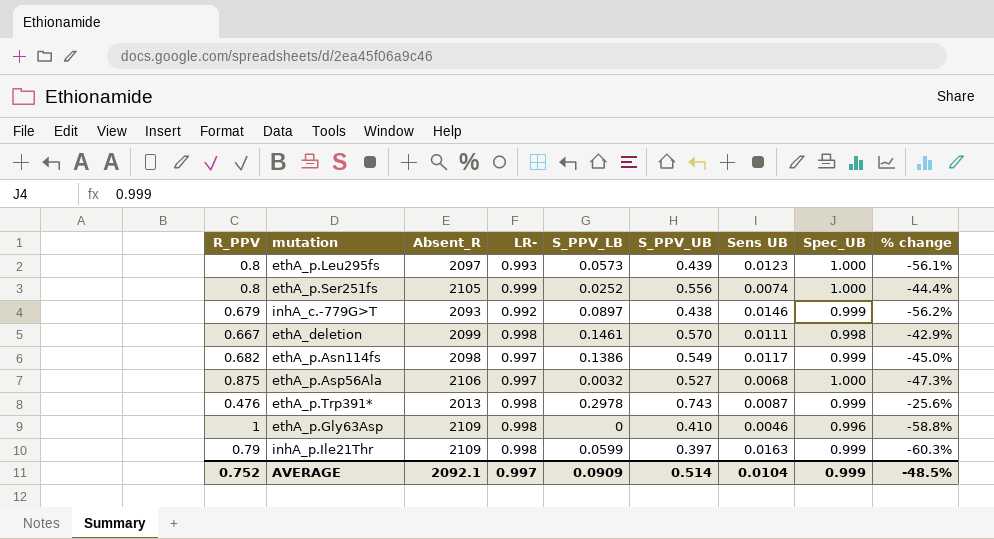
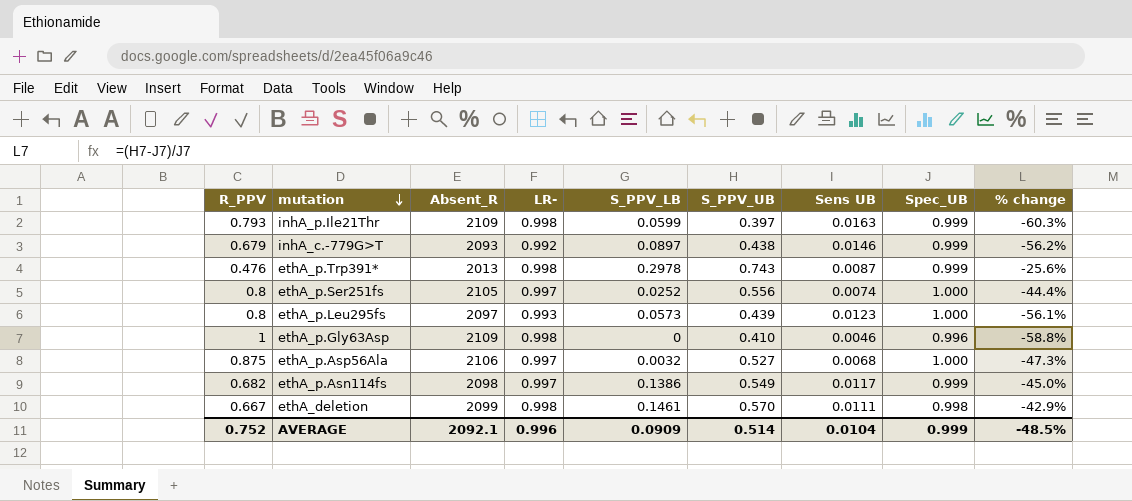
row order: none -> mutation descending
inhA_p.Ile21Thr | R_PPV: 0.79 -> 0.793
ethA_p.Ser251fs | LR-: 0.999 -> 0.997
AVERAGE | LR-: 0.997 -> 0.996

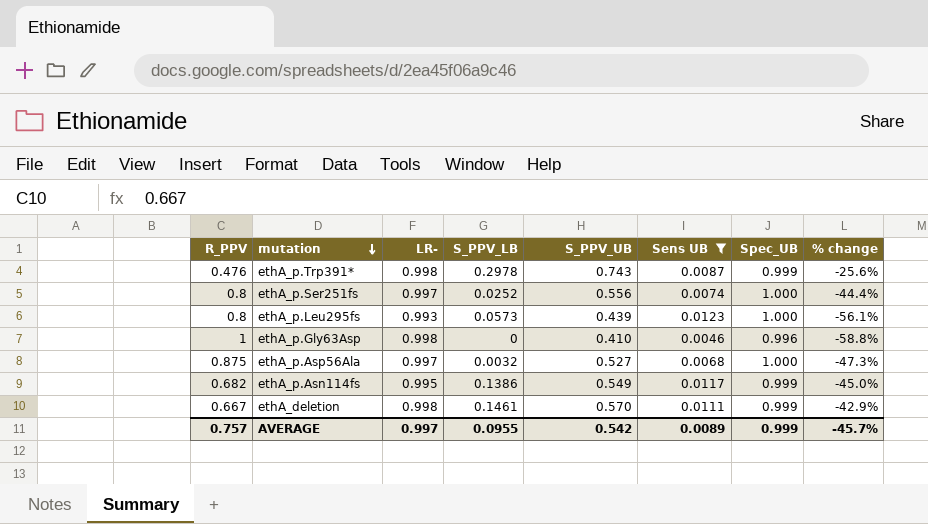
filter: none -> Sens UB <= 0.0123
column Absent_R | position: 3 -> none
ethA_p.Asn114fs | LR-: 0.997 -> 0.995
ethA_deletion | Spec_UB: 0.998 -> 0.999
AVERAGE | R_PPV: 0.752 -> 0.757
AVERAGE | LR-: 0.996 -> 0.997
AVERAGE | S_PPV_LB: 0.0909 -> 0.0955
AVERAGE | S_PPV_UB: 0.514 -> 0.542
AVERAGE | Sens UB: 0.0104 -> 0.0089
AVERAGE | % change: -48.5% -> -45.7%

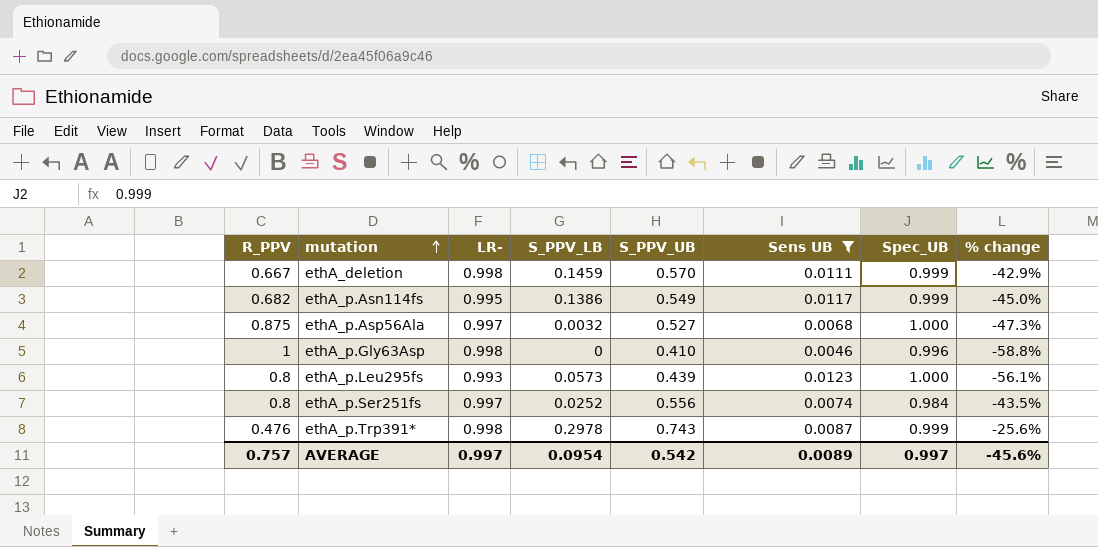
row order: mutation descending -> mutation ascending
ethA_deletion | S_PPV_LB: 0.1461 -> 0.1459
ethA_p.Ser251fs | Spec_UB: 1.000 -> 0.984
ethA_p.Ser251fs | % change: -44.4% -> -43.5%
AVERAGE | S_PPV_LB: 0.0955 -> 0.0954
AVERAGE | Spec_UB: 0.999 -> 0.997
AVERAGE | % change: -45.7% -> -45.6%

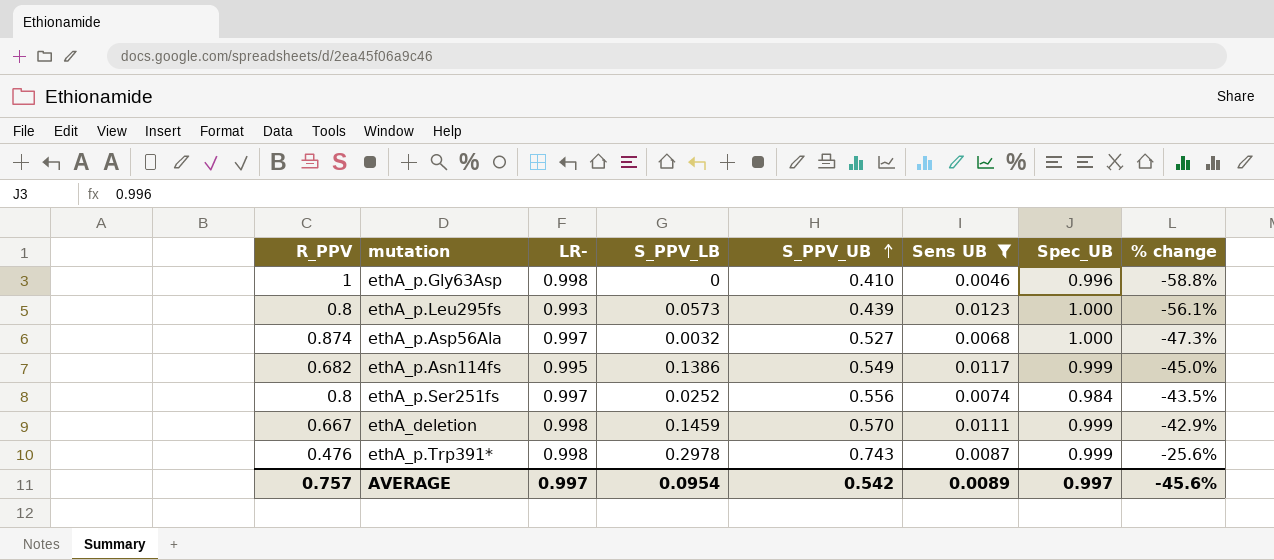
row order: mutation ascending -> S_PPV_UB ascending
ethA_p.Asp56Ala | R_PPV: 0.875 -> 0.874

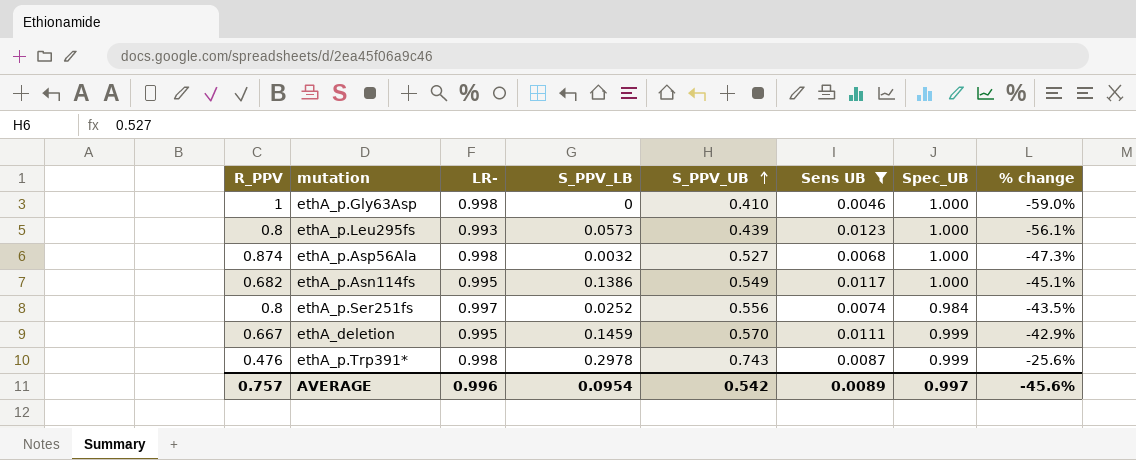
ethA_p.Gly63Asp | Spec_UB: 0.996 -> 1.000
ethA_p.Gly63Asp | % change: -58.8% -> -59.0%
ethA_p.Asp56Ala | LR-: 0.997 -> 0.998
ethA_p.Asn114fs | Spec_UB: 0.999 -> 1.000
ethA_p.Asn114fs | % change: -45.0% -> -45.1%
ethA_deletion | LR-: 0.998 -> 0.995
AVERAGE | LR-: 0.997 -> 0.996

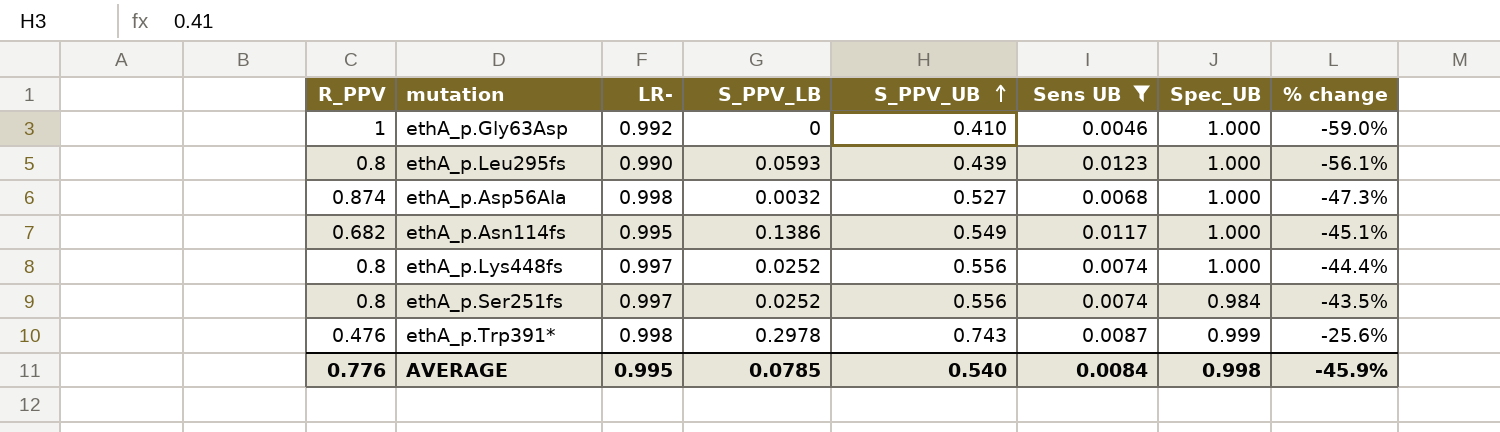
row ethA_deletion: 0.667 | 0.995 | 0.1459 | 0.570 | 0.0111 | 0.999 | -42.9% -> none
ethA_p.Gly63Asp | LR-: 0.998 -> 0.992
ethA_p.Leu295fs | LR-: 0.993 -> 0.990
ethA_p.Leu295fs | S_PPV_LB: 0.0573 -> 0.0593
row ethA_p.Lys448fs: none -> 0.8 | 0.997 | 0.0252 | 0.556 | 0.0074 | 1.000 | -44.4%
AVERAGE | R_PPV: 0.757 -> 0.776
AVERAGE | LR-: 0.996 -> 0.995
AVERAGE | S_PPV_LB: 0.0954 -> 0.0785
AVERAGE | S_PPV_UB: 0.542 -> 0.540
AVERAGE | Sens UB: 0.0089 -> 0.0084
AVERAGE | Spec_UB: 0.997 -> 0.998
AVERAGE | % change: -45.6% -> -45.9%

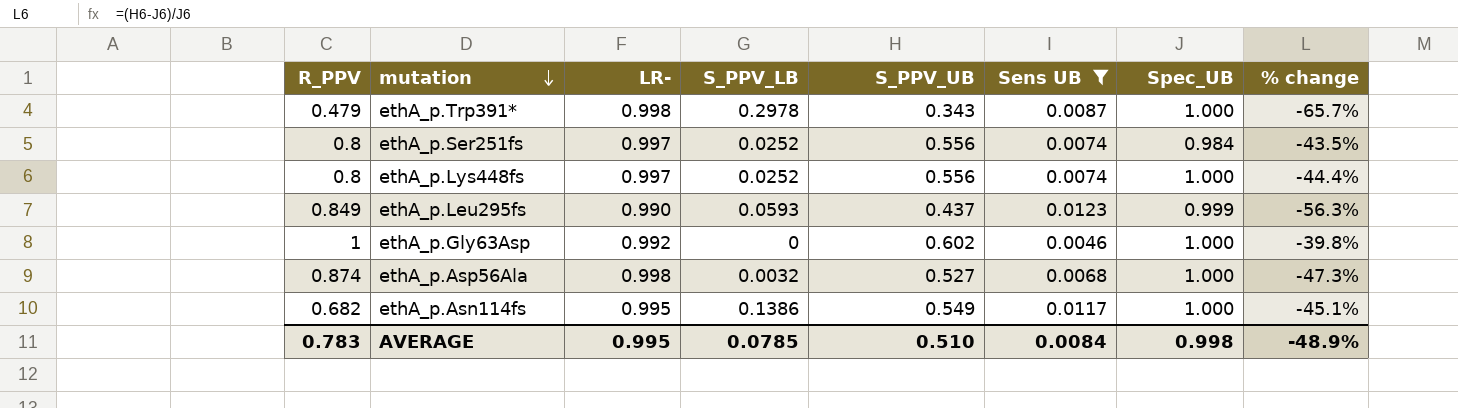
row order: S_PPV_UB ascending -> mutation descending
ethA_p.Trp391* | R_PPV: 0.476 -> 0.479
ethA_p.Trp391* | S_PPV_UB: 0.743 -> 0.343
ethA_p.Trp391* | Spec_UB: 0.999 -> 1.000
ethA_p.Trp391* | % change: -25.6% -> -65.7%
ethA_p.Leu295fs | R_PPV: 0.8 -> 0.849
ethA_p.Leu295fs | S_PPV_UB: 0.439 -> 0.437
ethA_p.Leu295fs | Spec_UB: 1.000 -> 0.999
ethA_p.Leu295fs | % change: -56.1% -> -56.3%
ethA_p.Gly63Asp | S_PPV_UB: 0.410 -> 0.602
ethA_p.Gly63Asp | % change: -59.0% -> -39.8%
AVERAGE | R_PPV: 0.776 -> 0.783
AVERAGE | S_PPV_UB: 0.540 -> 0.510
AVERAGE | % change: -45.9% -> -48.9%

